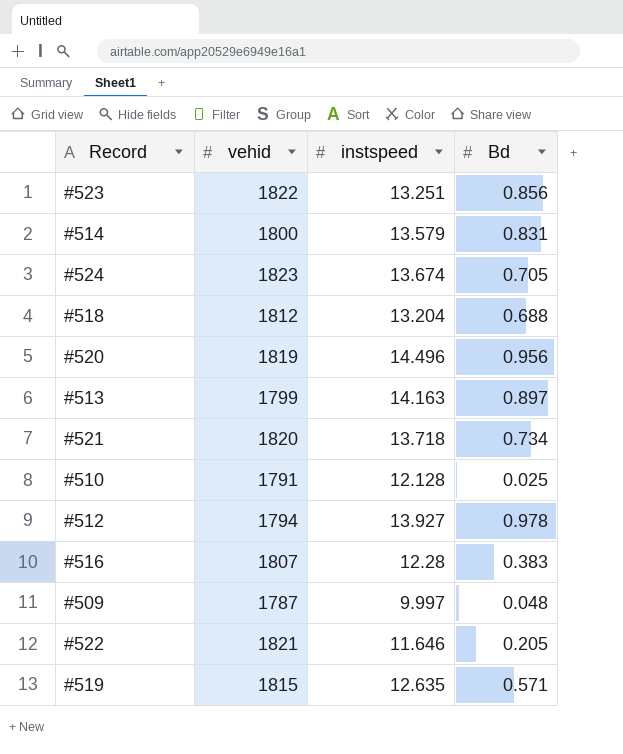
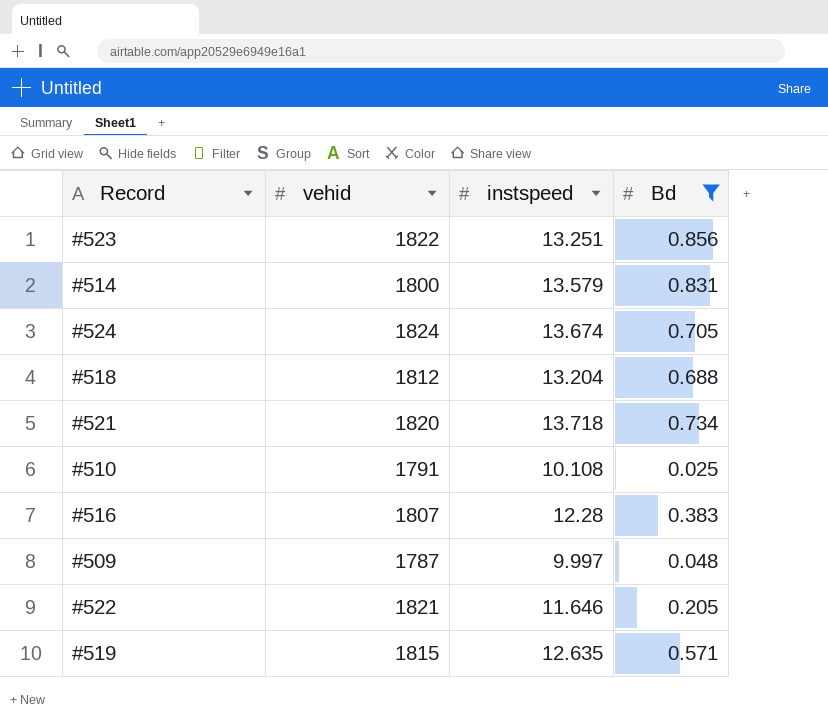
filter: none -> Bd <= 0.856
#524 | vehid: 1823 -> 1824
#510 | instspeed: 12.128 -> 10.108

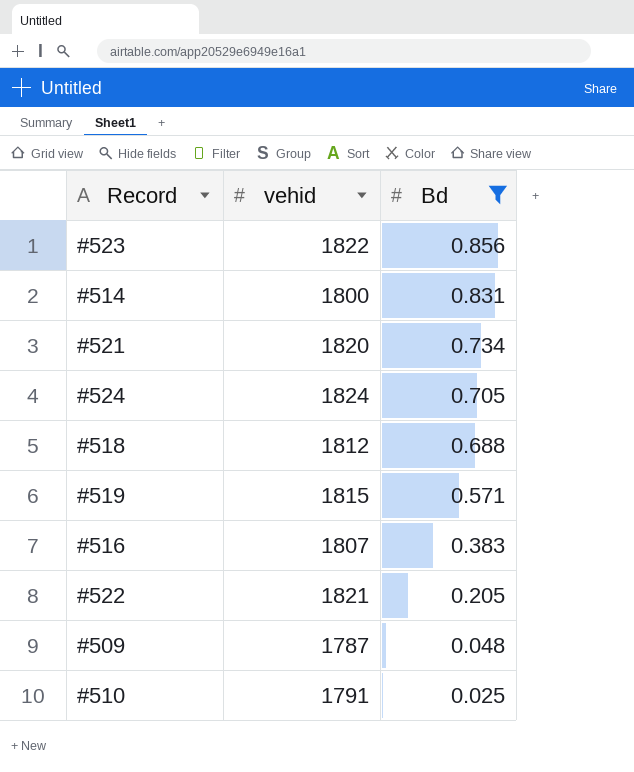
row order: none -> Bd descending
column instspeed | position: 3 -> none

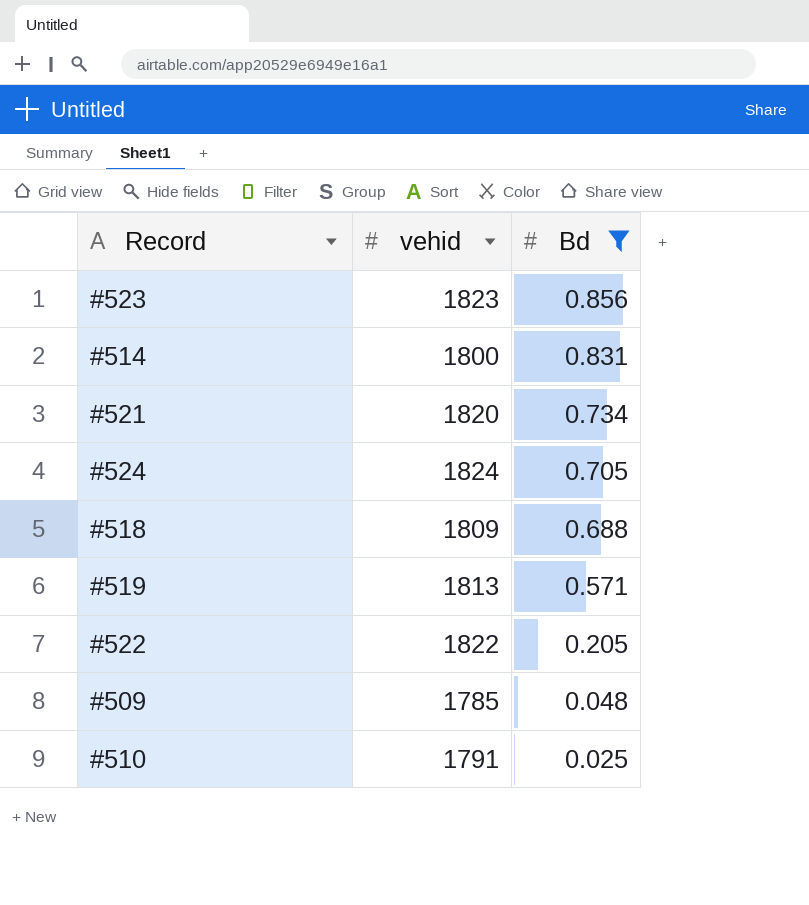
row #516: 1807 | 0.383 -> none
#523 | vehid: 1822 -> 1823
#518 | vehid: 1812 -> 1809
#519 | vehid: 1815 -> 1813
#522 | vehid: 1821 -> 1822
#509 | vehid: 1787 -> 1785

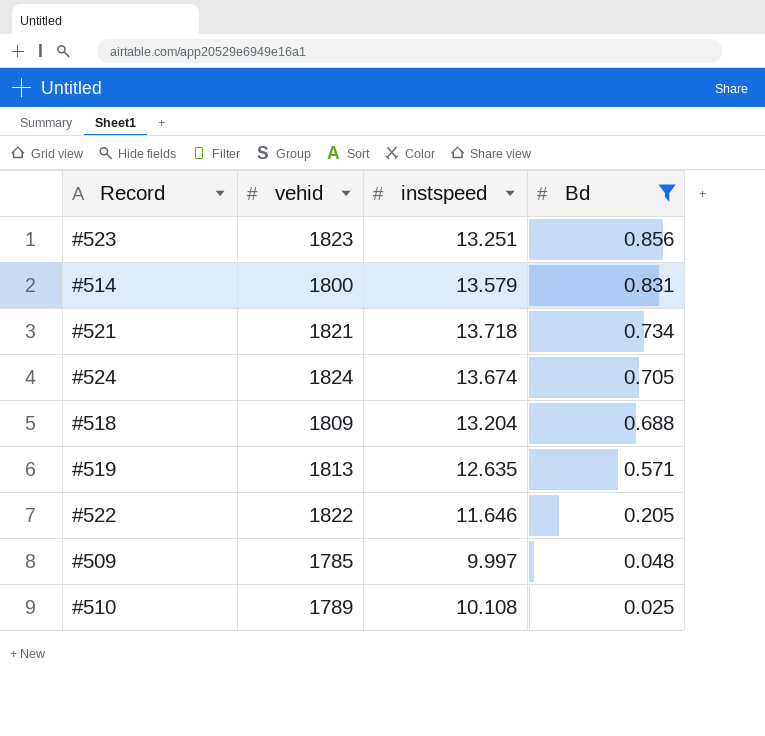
column instspeed | position: none -> 3
#521 | vehid: 1820 -> 1821
#510 | vehid: 1791 -> 1789

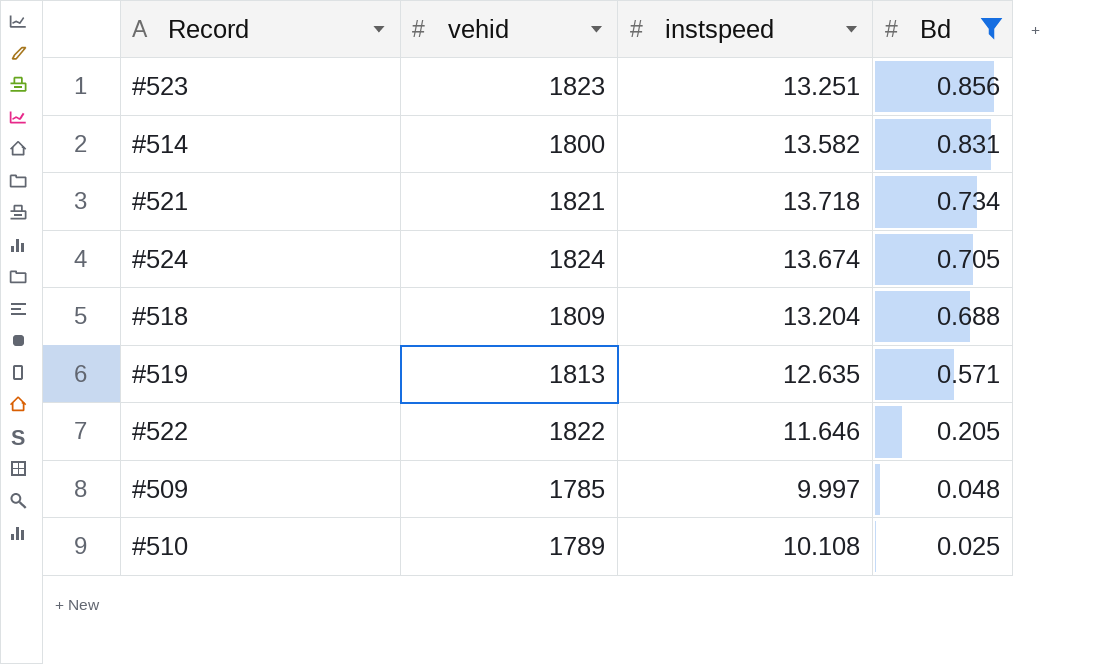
#514 | instspeed: 13.579 -> 13.582

